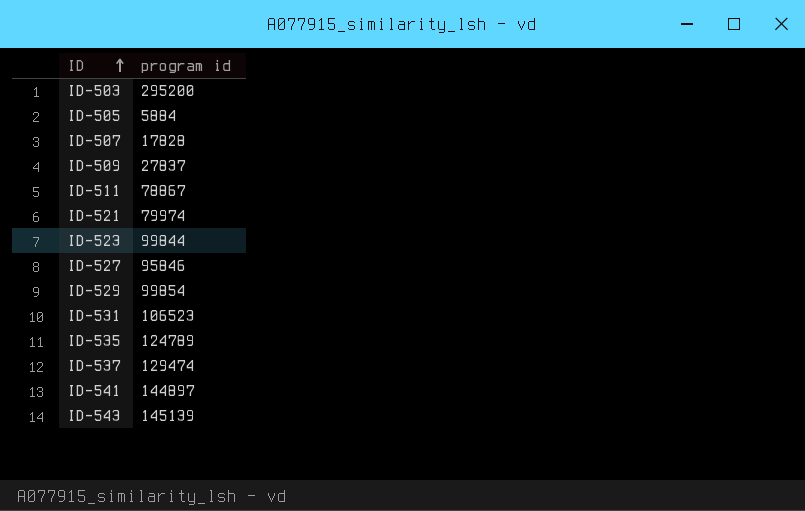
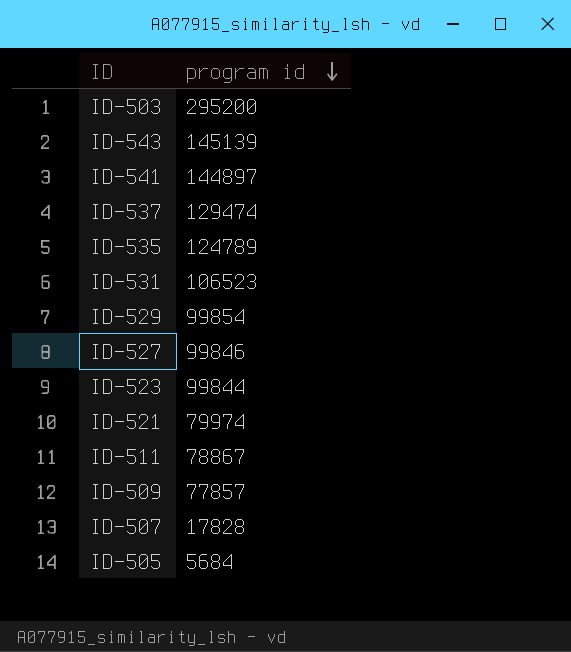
row order: ID ascending -> program id descending
ID-527 | program id: 95846 -> 99846
ID-509 | program id: 27837 -> 77857
ID-505 | program id: 5884 -> 5684

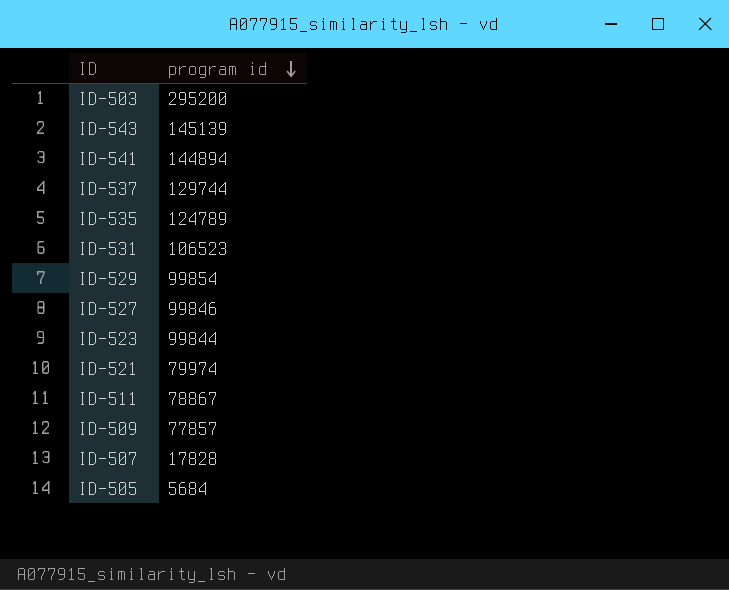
ID-541 | program id: 144897 -> 144894
ID-537 | program id: 129474 -> 129744

